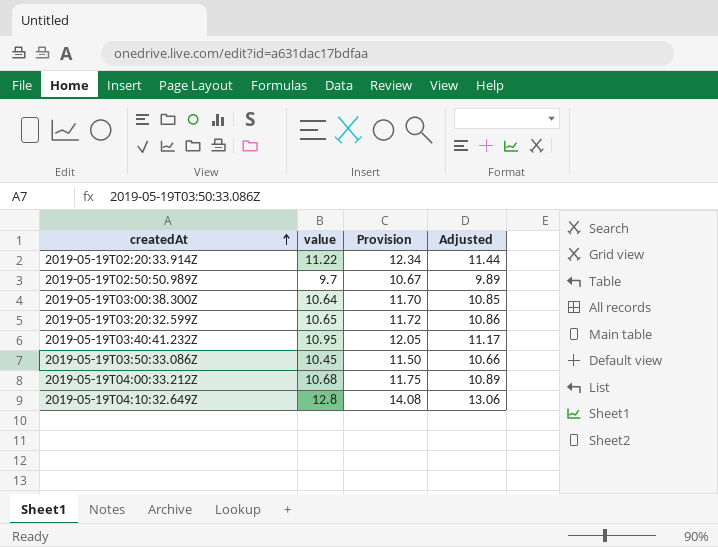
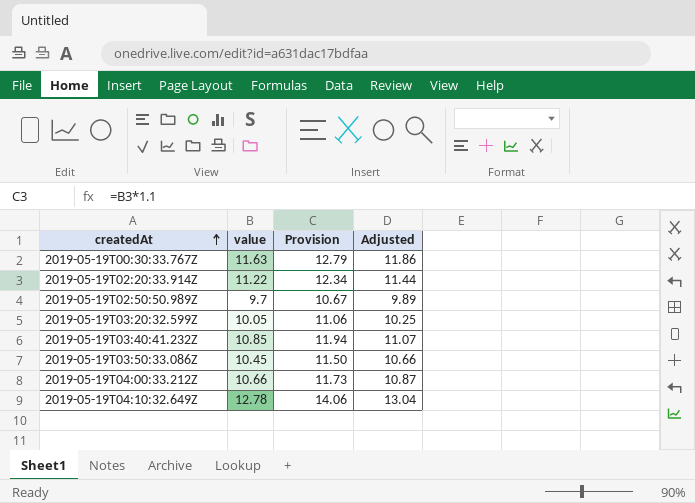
row 2019-05-19T03:00:38.300Z: 10.64 | 11.70 | 10.85 -> none
row 2019-05-19T00:30:33.767Z: none -> 11.63 | 12.79 | 11.86
2019-05-19T03:20:32.599Z | value: 10.65 -> 10.05
2019-05-19T03:20:32.599Z | Provision: 11.72 -> 11.06
2019-05-19T03:20:32.599Z | Adjusted: 10.86 -> 10.25
2019-05-19T03:40:41.232Z | value: 10.95 -> 10.85
2019-05-19T03:40:41.232Z | Provision: 12.05 -> 11.94
2019-05-19T03:40:41.232Z | Adjusted: 11.17 -> 11.07
2019-05-19T04:00:33.212Z | value: 10.68 -> 10.66
2019-05-19T04:00:33.212Z | Provision: 11.75 -> 11.73
2019-05-19T04:00:33.212Z | Adjusted: 10.89 -> 10.87
2019-05-19T04:10:32.649Z | value: 12.8 -> 12.78
2019-05-19T04:10:32.649Z | Provision: 14.08 -> 14.06
2019-05-19T04:10:32.649Z | Adjusted: 13.06 -> 13.04

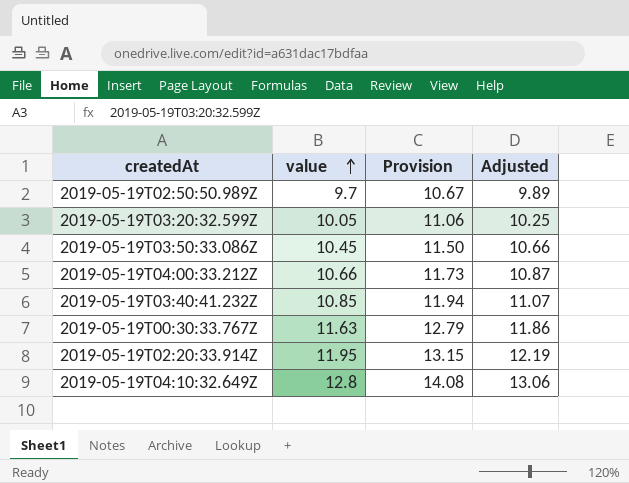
row order: createdAt ascending -> value ascending
2019-05-19T02:20:33.914Z | value: 11.22 -> 11.95
2019-05-19T02:20:33.914Z | Provision: 12.34 -> 13.15
2019-05-19T02:20:33.914Z | Adjusted: 11.44 -> 12.19
2019-05-19T04:10:32.649Z | value: 12.78 -> 12.8
2019-05-19T04:10:32.649Z | Provision: 14.06 -> 14.08
2019-05-19T04:10:32.649Z | Adjusted: 13.04 -> 13.06

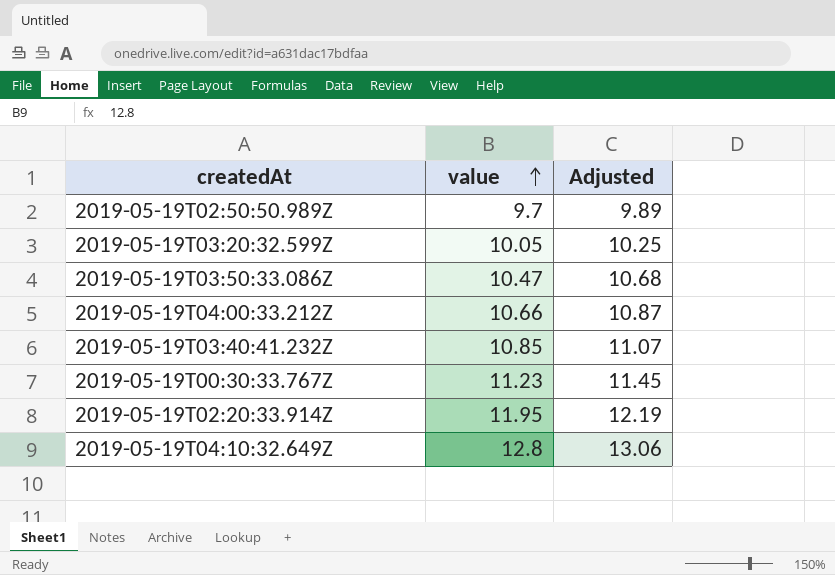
column Provision | formula: [value] * 1.1 -> none
2019-05-19T03:50:33.086Z | value: 10.45 -> 10.47
2019-05-19T03:50:33.086Z | Adjusted: 10.66 -> 10.68
2019-05-19T00:30:33.767Z | value: 11.63 -> 11.23
2019-05-19T00:30:33.767Z | Adjusted: 11.86 -> 11.45

